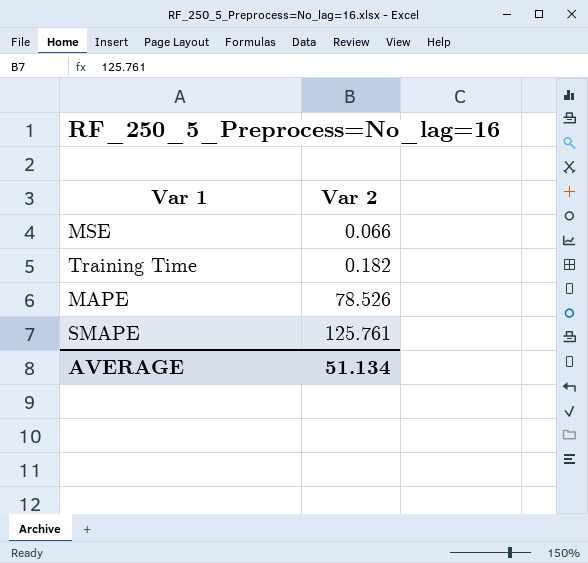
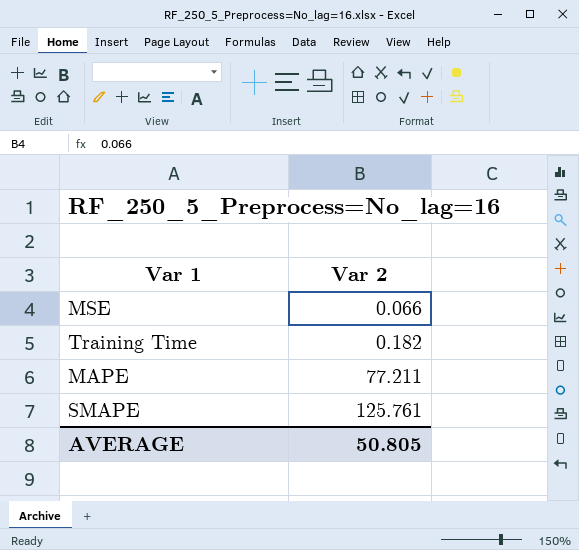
MAPE | Var 2: 78.526 -> 77.211
AVERAGE | Var 2: 51.134 -> 50.805

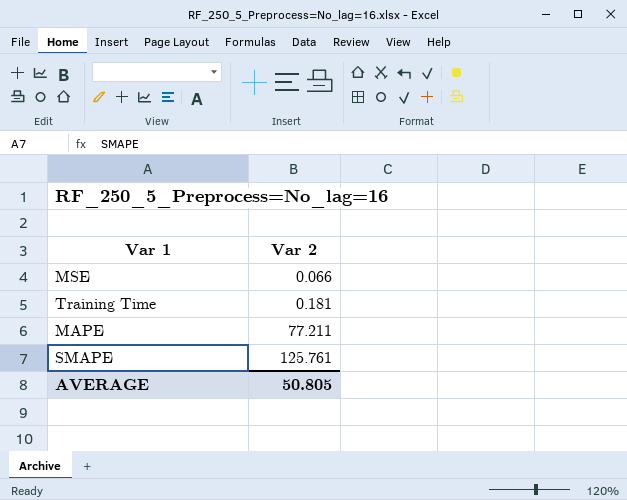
Training Time | Var 2: 0.182 -> 0.181

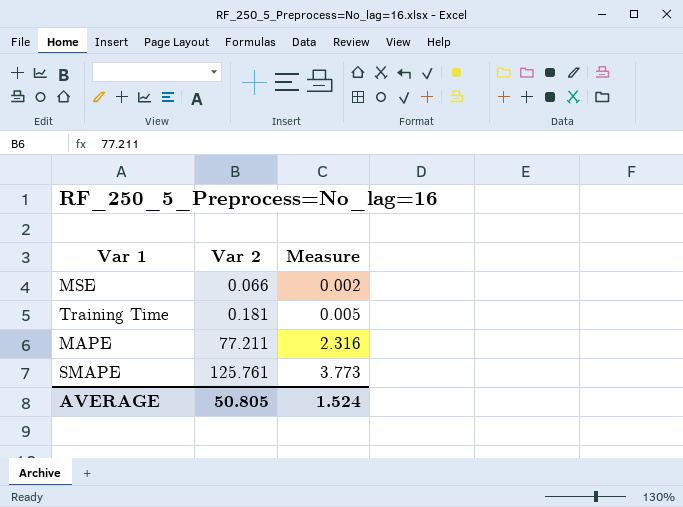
column Measure | formula: none -> [Var 2] * 0.03

